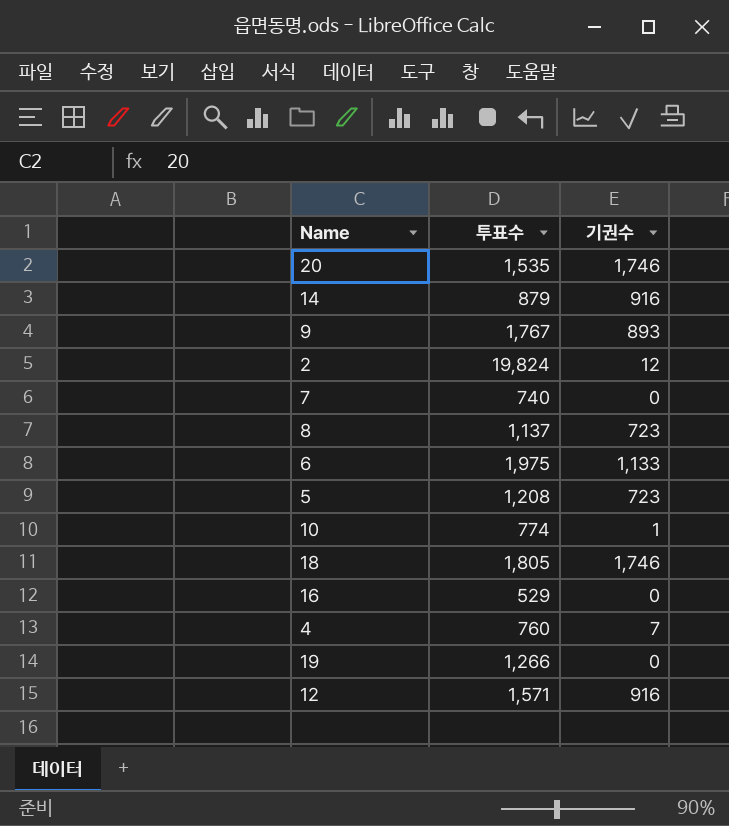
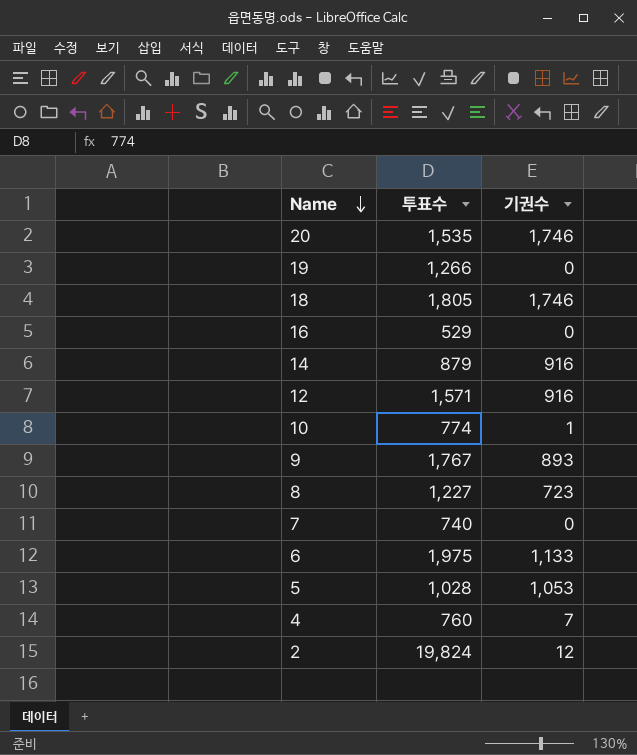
row order: none -> Name descending
8 | 투표수: 1,137 -> 1,227
5 | 투표수: 1,208 -> 1,028
5 | 기권수: 723 -> 1,053

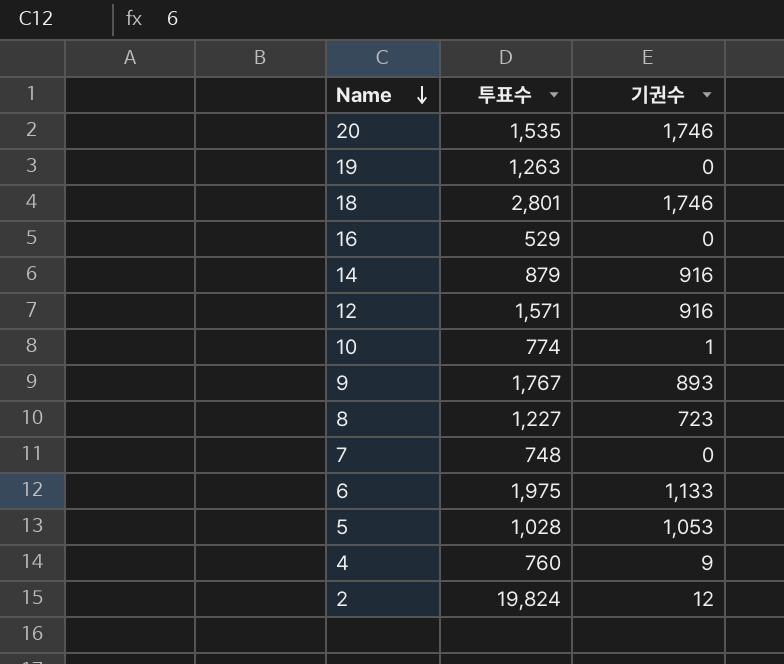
19 | 투표수: 1,266 -> 1,263
18 | 투표수: 1,805 -> 2,801
7 | 투표수: 740 -> 748
4 | 기권수: 7 -> 9

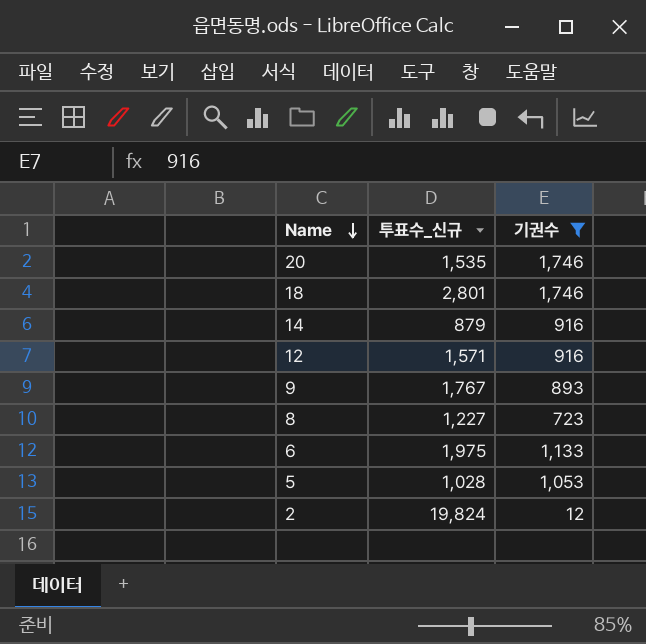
filter: none -> 기권수 >= 12
column name: 투표수 -> 투표수_신규

